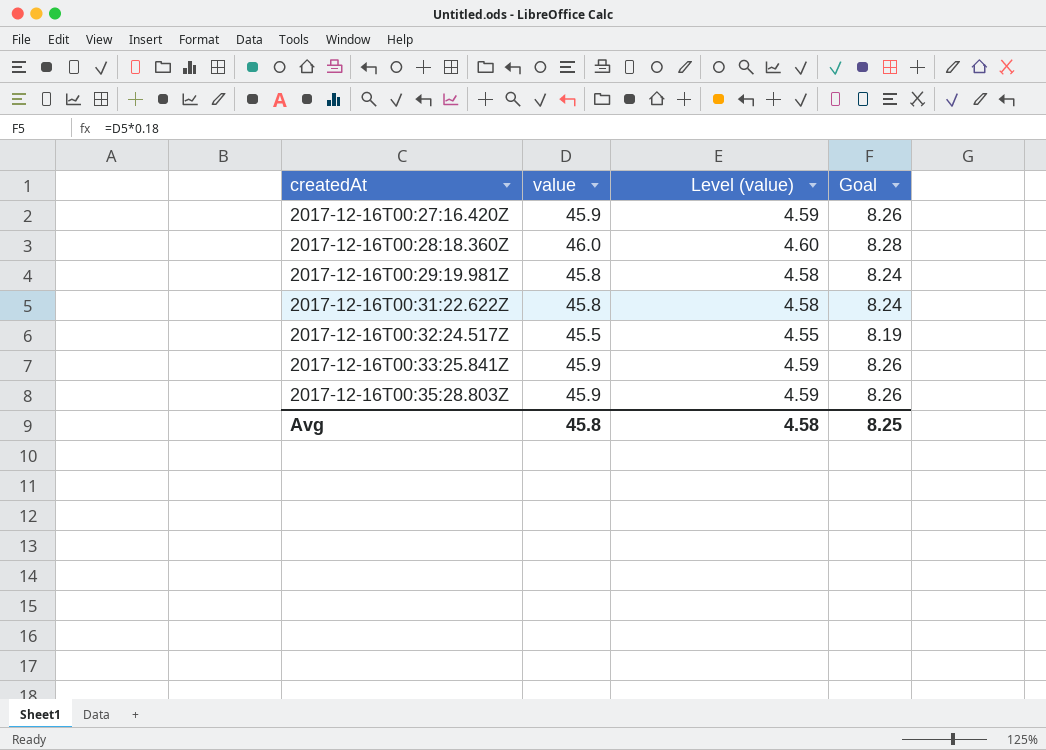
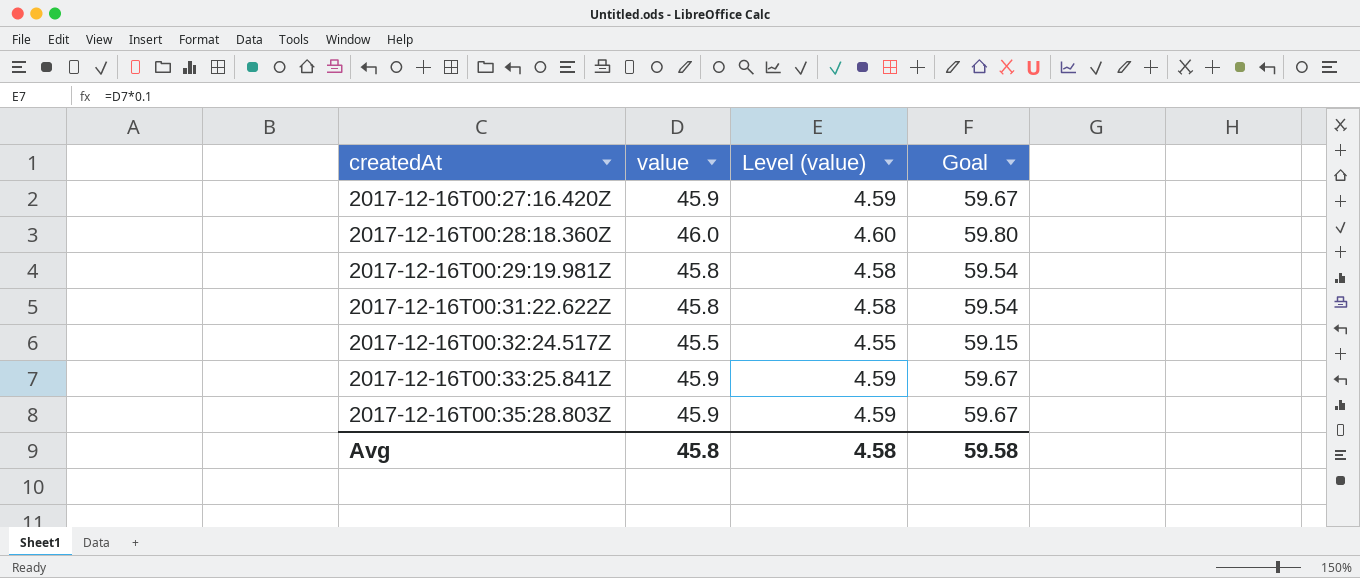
column Goal | formula: [value] * 0.18 -> [value] * 1.3
Avg | Goal: 8.25 -> 59.58

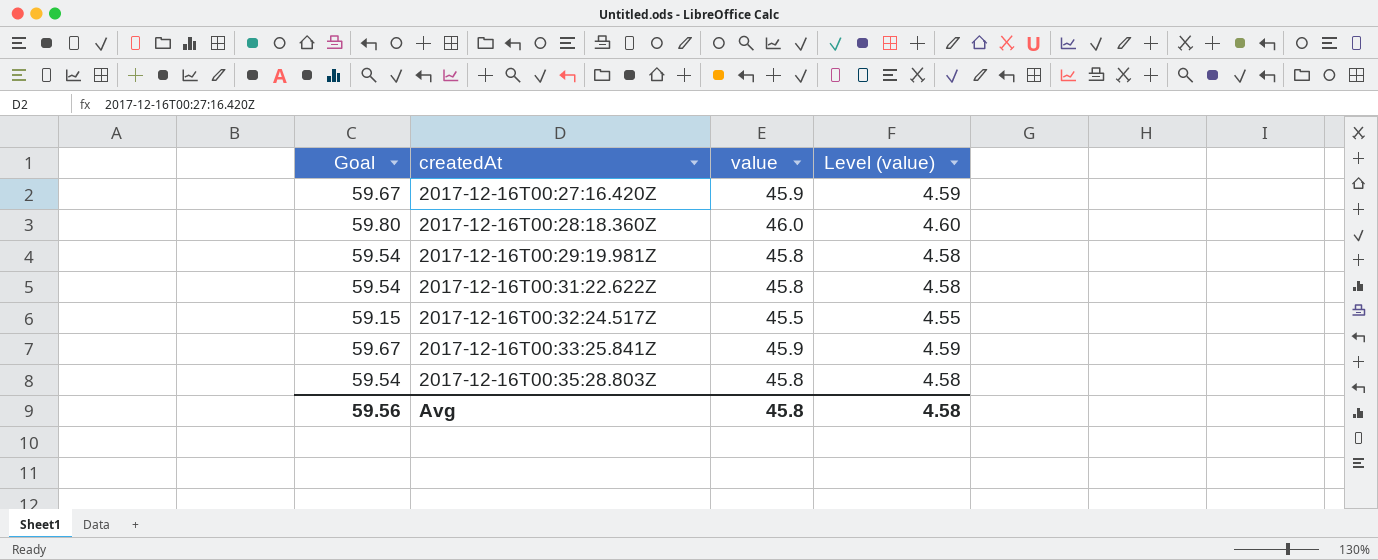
column Goal | position: 4 -> 1
2017-12-16T00:35:28.803Z | Goal: 59.67 -> 59.54
2017-12-16T00:35:28.803Z | value: 45.9 -> 45.8
2017-12-16T00:35:28.803Z | Level (value): 4.59 -> 4.58
Avg | Goal: 59.58 -> 59.56

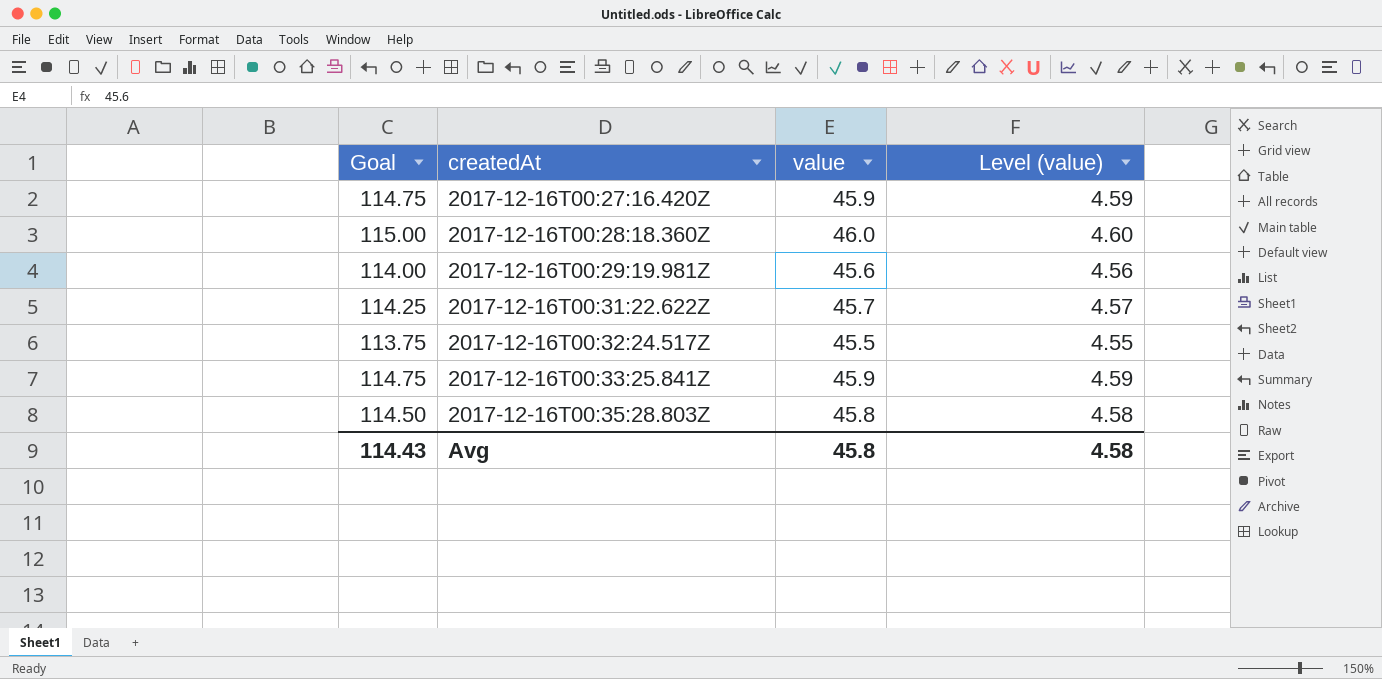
column Goal | formula: [value] * 1.3 -> [value] * 2.5
2017-12-16T00:29:19.981Z | value: 45.8 -> 45.6
2017-12-16T00:29:19.981Z | Level (value): 4.58 -> 4.56
2017-12-16T00:31:22.622Z | value: 45.8 -> 45.7
2017-12-16T00:31:22.622Z | Level (value): 4.58 -> 4.57
Avg | Goal: 59.56 -> 114.43

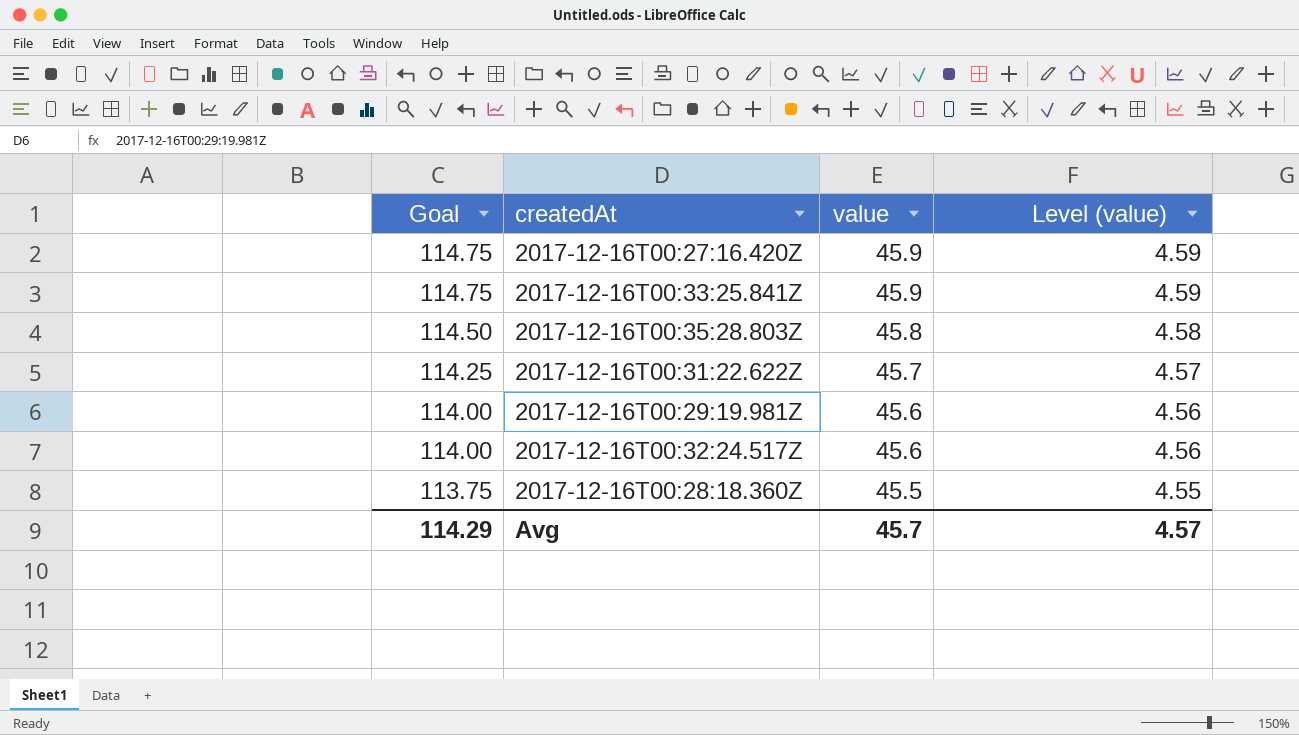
row order: createdAt ascending -> Goal descending
2017-12-16T00:32:24.517Z | Goal: 113.75 -> 114.00
2017-12-16T00:32:24.517Z | value: 45.5 -> 45.6
2017-12-16T00:32:24.517Z | Level (value): 4.55 -> 4.56
2017-12-16T00:28:18.360Z | Goal: 115.00 -> 113.75
2017-12-16T00:28:18.360Z | value: 46.0 -> 45.5
2017-12-16T00:28:18.360Z | Level (value): 4.60 -> 4.55
Avg | Goal: 114.43 -> 114.29
Avg | value: 45.8 -> 45.7
Avg | Level (value): 4.58 -> 4.57

